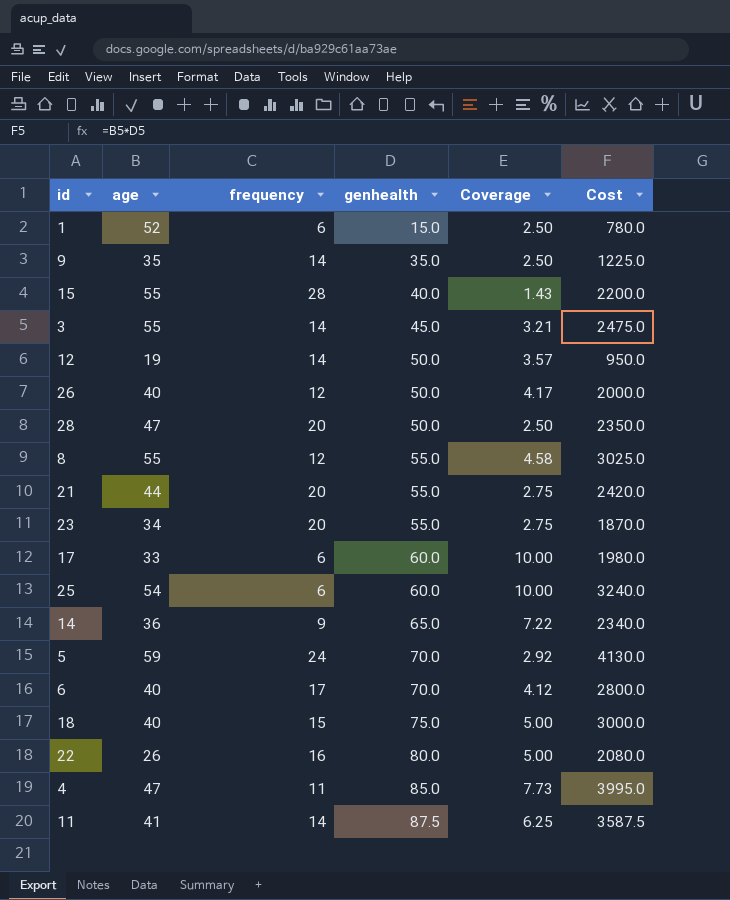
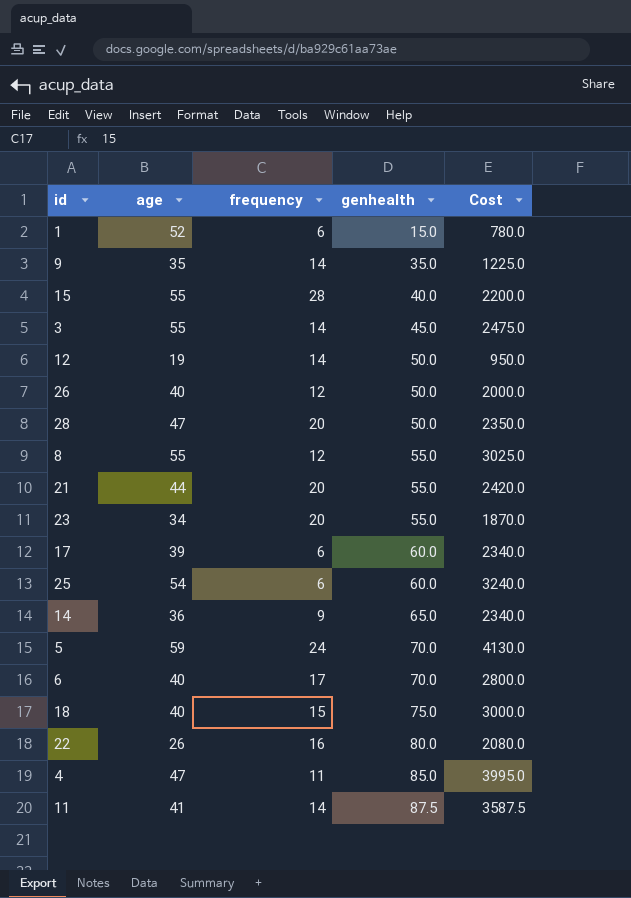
column Coverage | formula: [genhealth] / [frequency] -> none
17 | age: 33 -> 39
17 | Cost: 1980.0 -> 2340.0

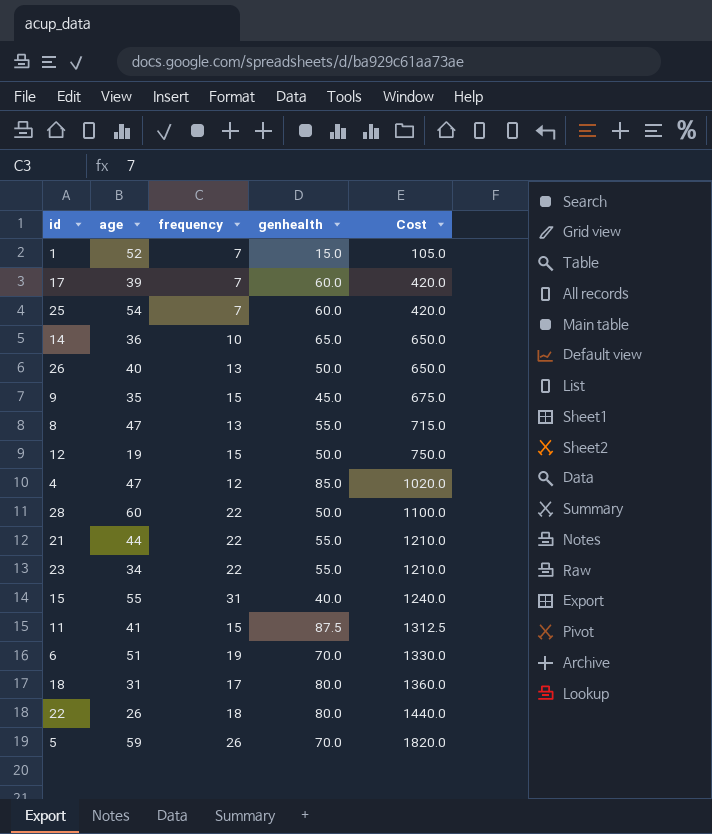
row order: genhealth ascending -> Cost ascending
column Cost | formula: [age] * [genhealth] -> [frequency] * [genhealth]
row 3: 55 | 14 | 45.0 | 2475.0 -> none
1 | frequency: 6 -> 7
17 | frequency: 6 -> 7
25 | frequency: 6 -> 7
14 | frequency: 9 -> 10
26 | frequency: 12 -> 13
9 | frequency: 14 -> 15
9 | genhealth: 35.0 -> 45.0
8 | age: 55 -> 47
8 | frequency: 12 -> 13
12 | frequency: 14 -> 15
4 | frequency: 11 -> 12
28 | age: 47 -> 60
28 | frequency: 20 -> 22
21 | frequency: 20 -> 22
23 | frequency: 20 -> 22
15 | frequency: 28 -> 31
11 | frequency: 14 -> 15
6 | age: 40 -> 51
6 | frequency: 17 -> 19
18 | age: 40 -> 31
18 | frequency: 15 -> 17
18 | genhealth: 75.0 -> 80.0
22 | frequency: 16 -> 18
5 | frequency: 24 -> 26

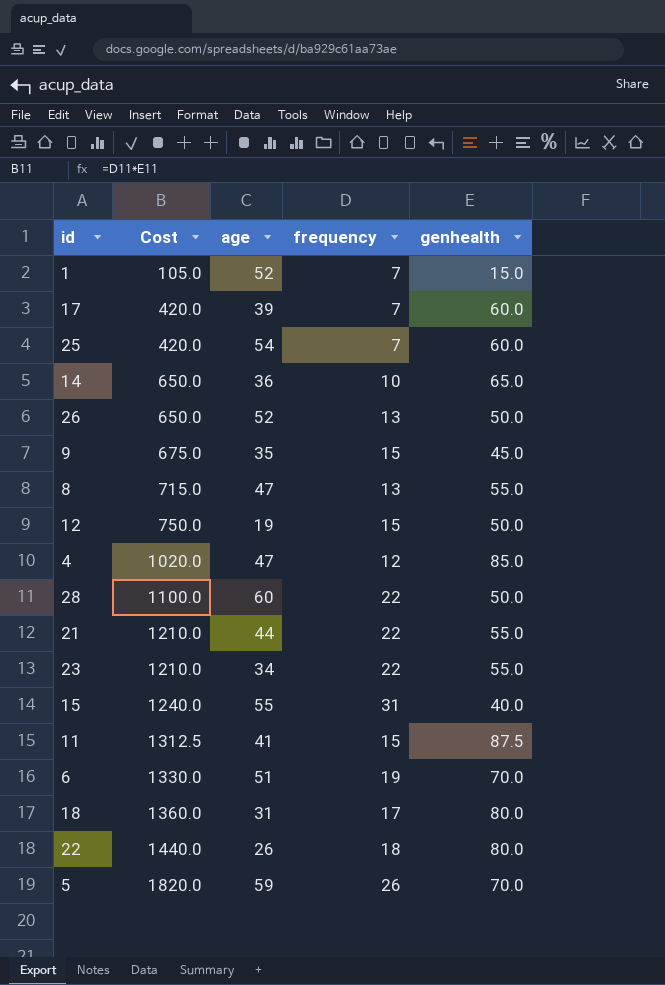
column Cost | position: 5 -> 2
26 | age: 40 -> 52

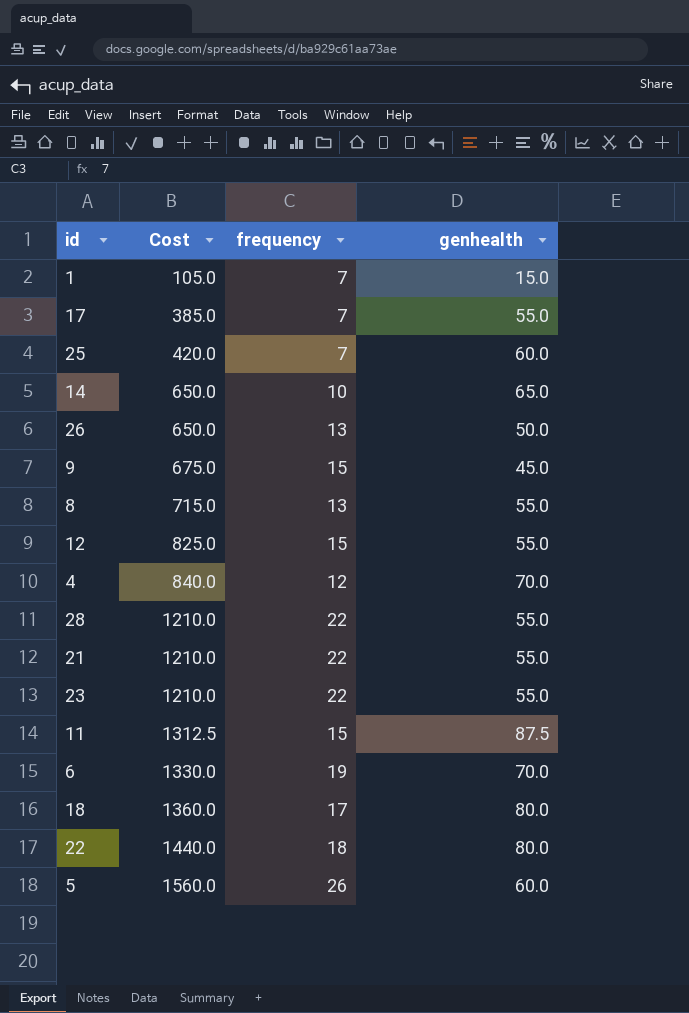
column age | position: 3 -> none
row 15: 1240.0 | 55 | 31 | 40.0 -> none
17 | Cost: 420.0 -> 385.0
17 | genhealth: 60.0 -> 55.0
12 | Cost: 750.0 -> 825.0
12 | genhealth: 50.0 -> 55.0
4 | Cost: 1020.0 -> 840.0
4 | genhealth: 85.0 -> 70.0
28 | Cost: 1100.0 -> 1210.0
28 | genhealth: 50.0 -> 55.0
5 | Cost: 1820.0 -> 1560.0
5 | genhealth: 70.0 -> 60.0

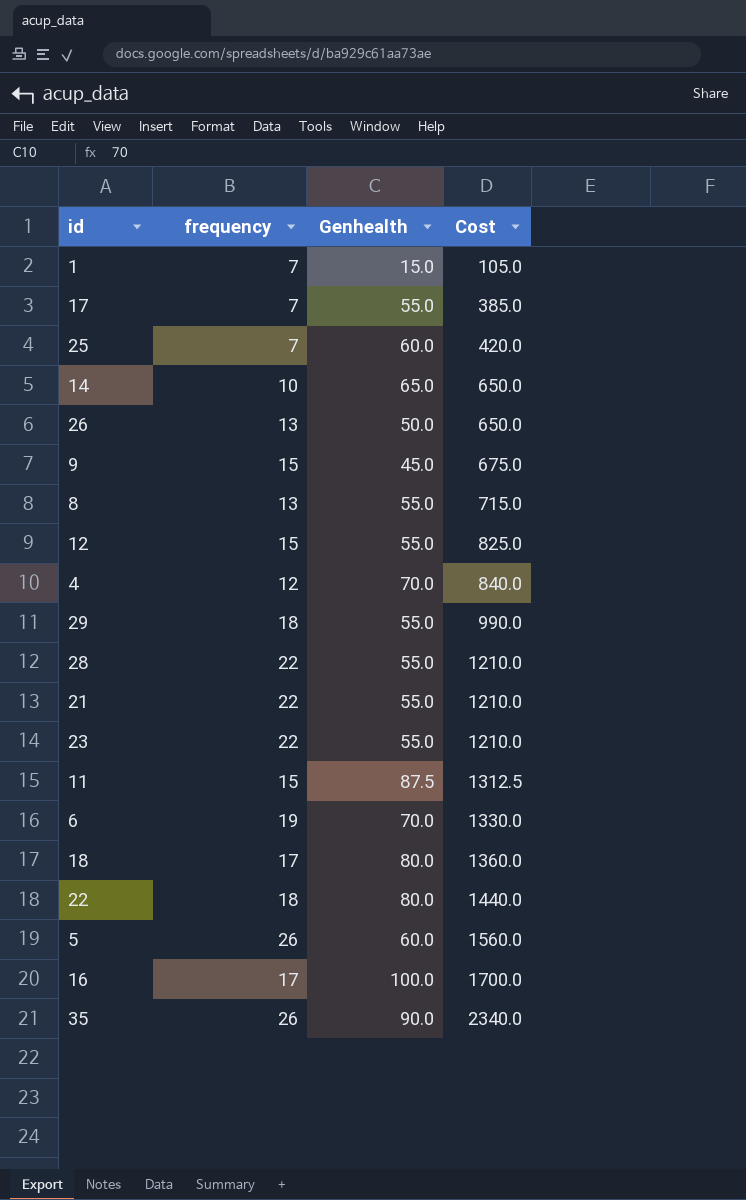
column name: genhealth -> Genhealth
column Cost | position: 2 -> 4
row 29: none -> 18 | 55.0 | 990.0
row 16: none -> 17 | 100.0 | 1700.0
row 35: none -> 26 | 90.0 | 2340.0

